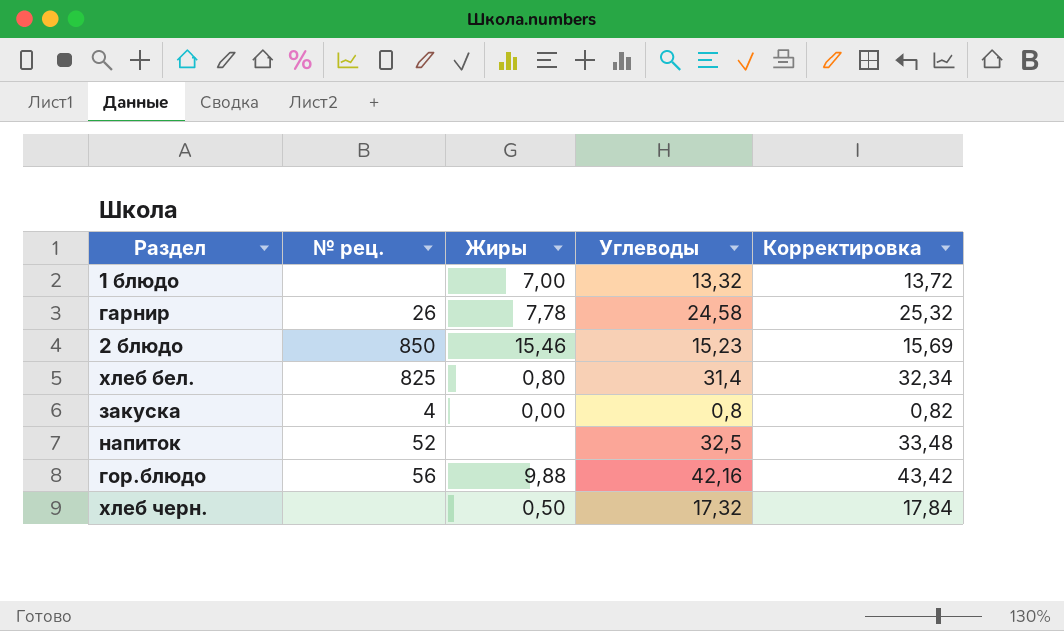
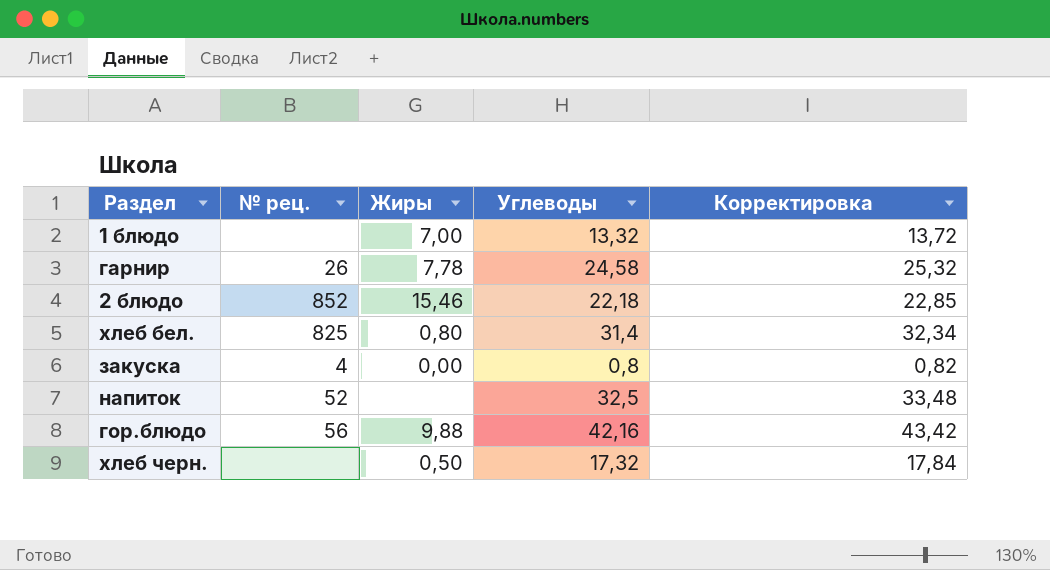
2 блюдо | № рец.: 850 -> 852
2 блюдо | Углеводы: 15,23 -> 22,18
2 блюдо | Корректировка: 15,69 -> 22,85

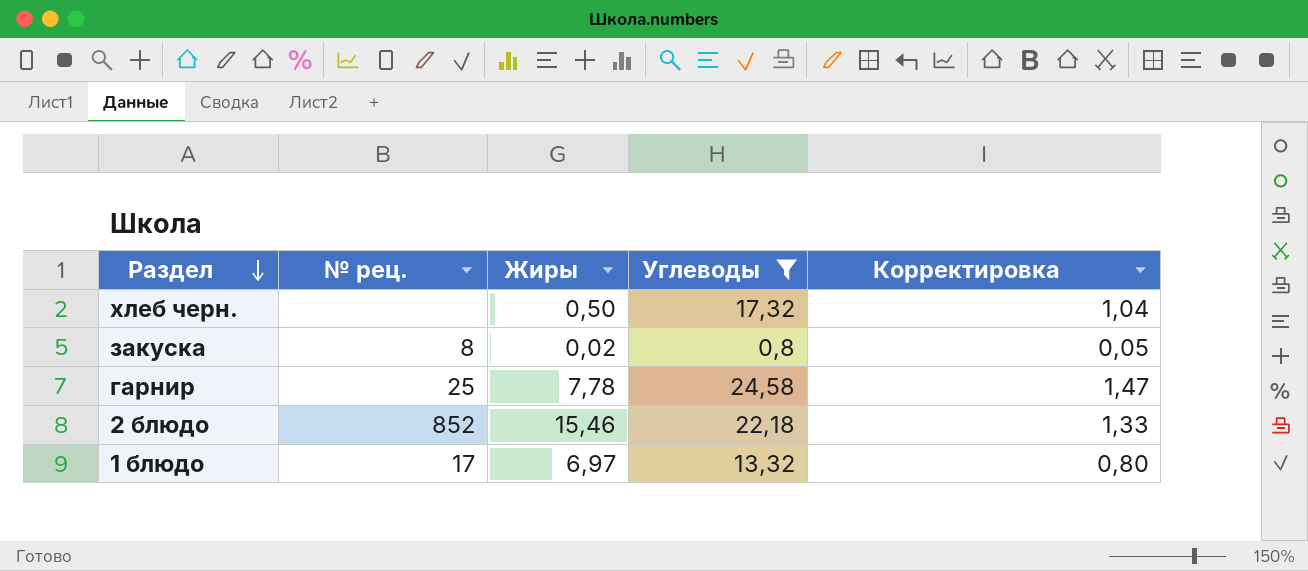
filter: none -> Углеводы <= 24,58
row order: none -> Раздел descending
column Корректировка | formula: [Углеводы] * 1,03 -> [Углеводы] * 0,06
закуска | № рец.: 4 -> 8
закуска | Жиры: 0,00 -> 0,02
гарнир | № рец.: 26 -> 25
1 блюдо | № рец.: none -> 17
1 блюдо | Жиры: 7,00 -> 6,97

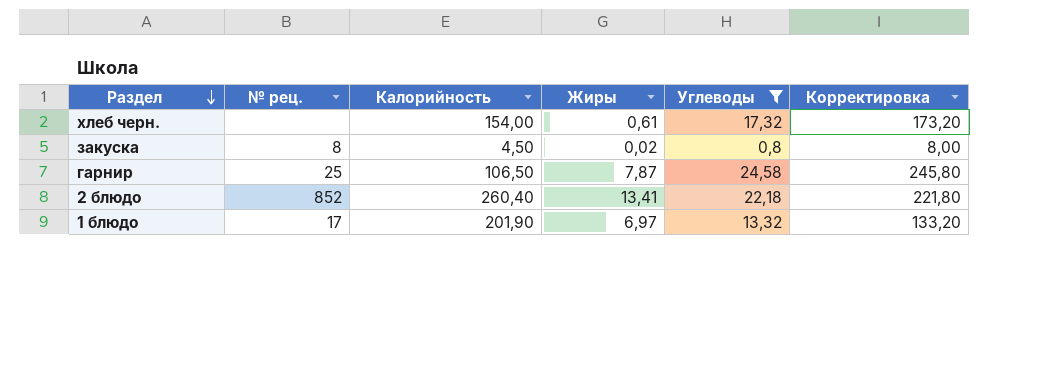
column Калорийность | position: none -> 3
column Корректировка | formula: [Углеводы] * 0,06 -> [Углеводы] * 10
хлеб черн. | Жиры: 0,50 -> 0,61
гарнир | Жиры: 7,78 -> 7,87
2 блюдо | Жиры: 15,46 -> 13,41

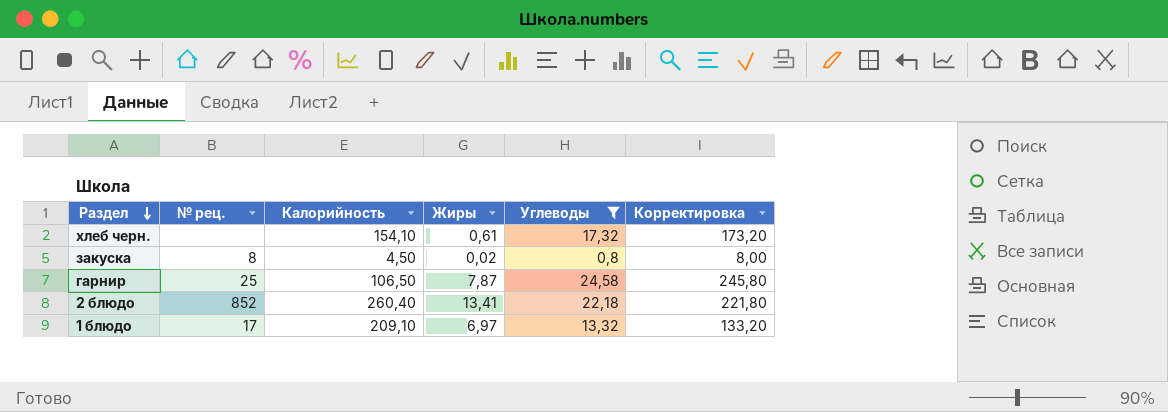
хлеб черн. | Калорийность: 154,00 -> 154,10
1 блюдо | Калорийность: 201,90 -> 209,10

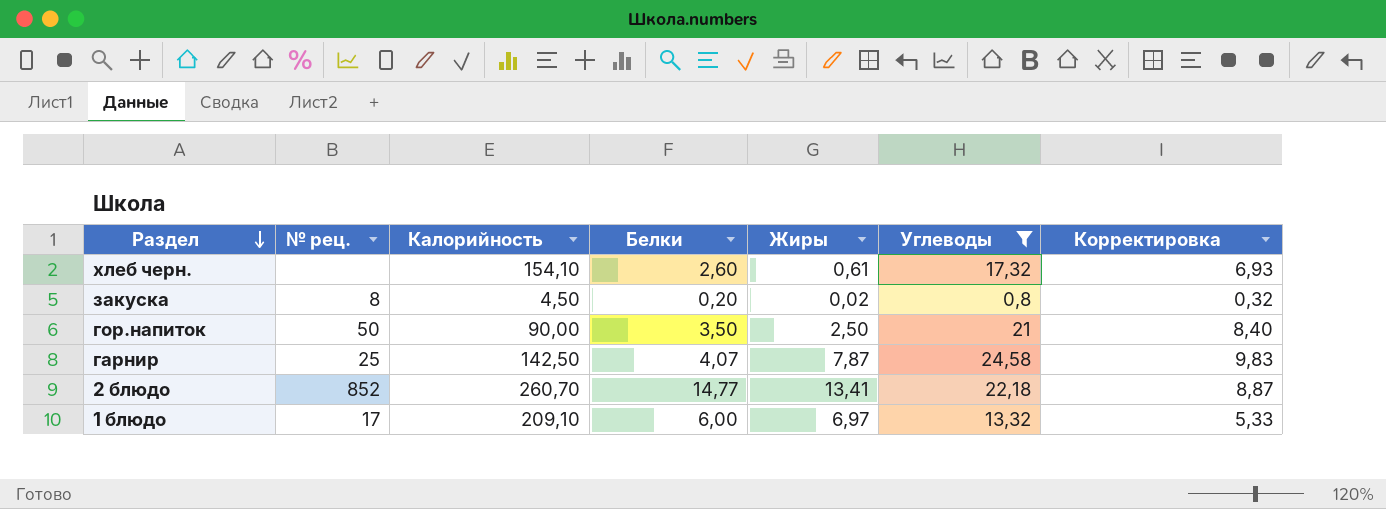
column Белки | position: none -> 4
column Корректировка | formula: [Углеводы] * 10 -> [Углеводы] * 0,4
row гор.напиток: none -> 50 | 90,00 | 3,50 | 2,50 | 21 | 8,40
гарнир | Калорийность: 106,50 -> 142,50
2 блюдо | Калорийность: 260,40 -> 260,70

